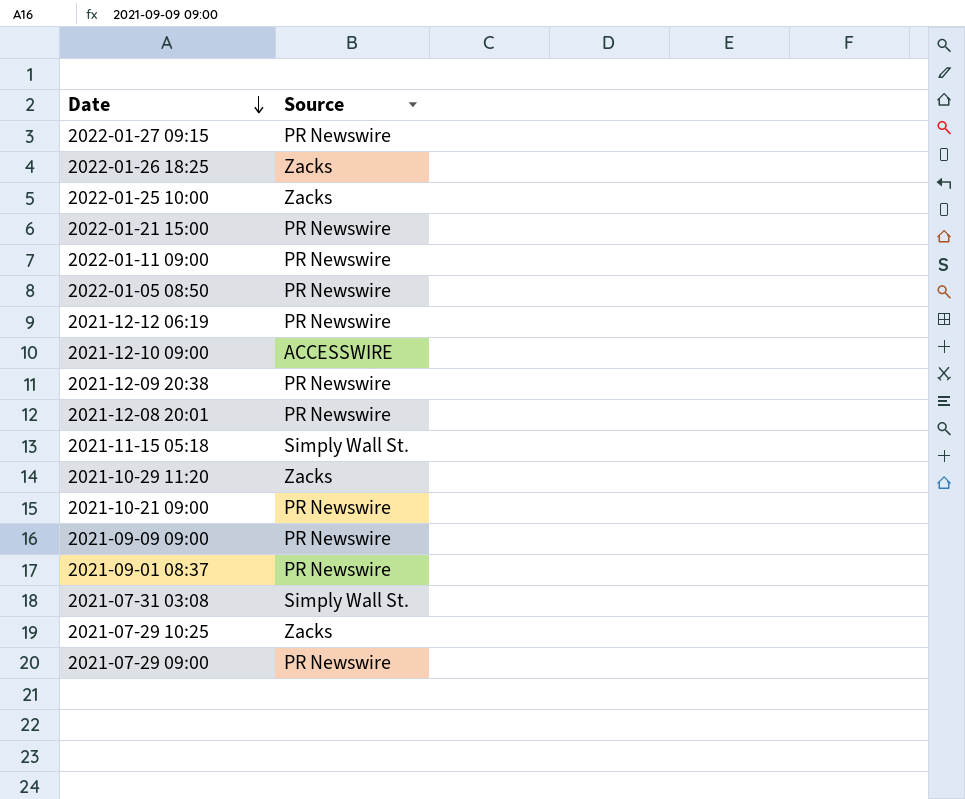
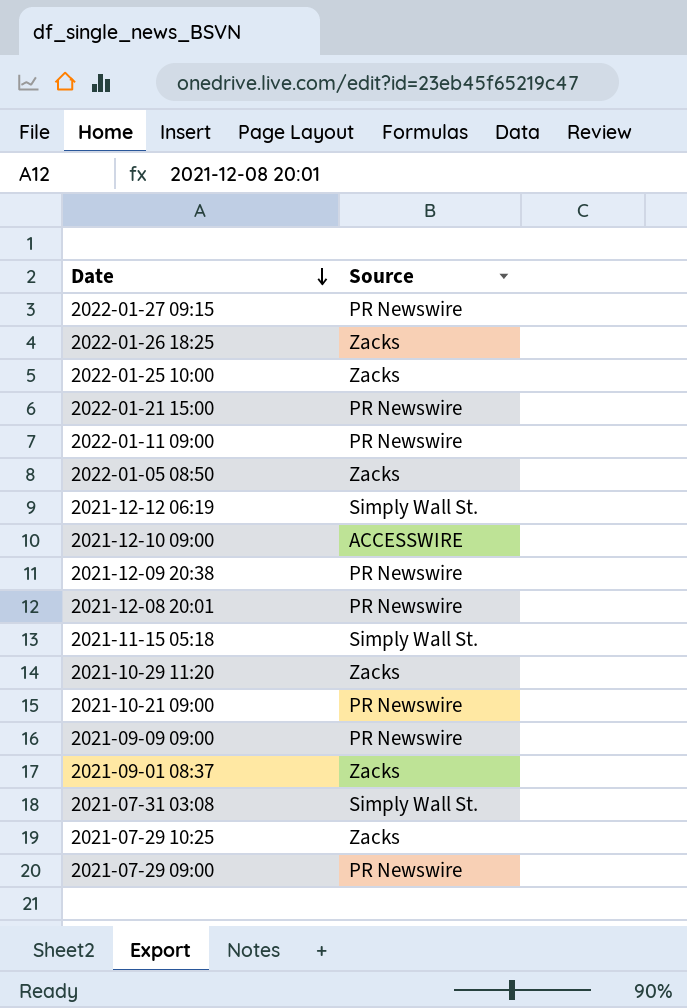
2022-01-05 08:50 | Source: PR Newswire -> Zacks
2021-12-12 06:19 | Source: PR Newswire -> Simply Wall St.
2021-09-01 08:37 | Source: PR Newswire -> Zacks

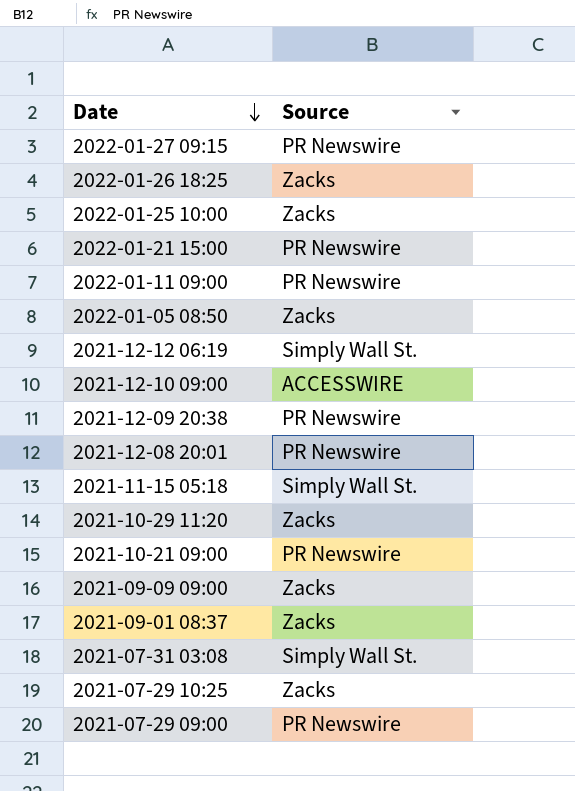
2021-09-09 09:00 | Source: PR Newswire -> Zacks

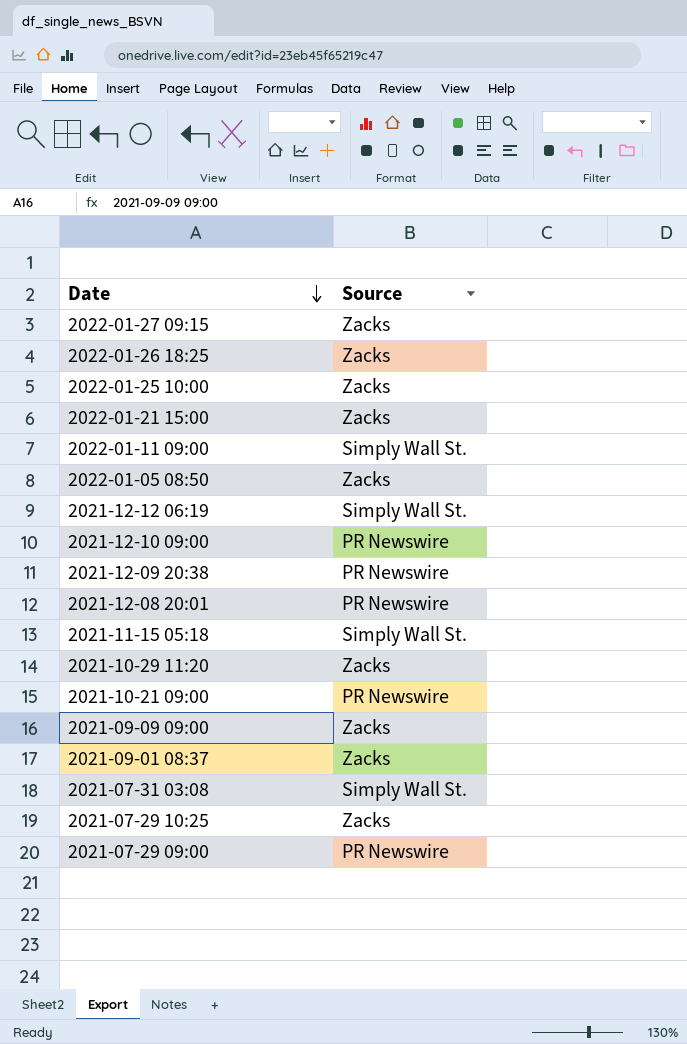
2022-01-27 09:15 | Source: PR Newswire -> Zacks
2022-01-21 15:00 | Source: PR Newswire -> Zacks
2022-01-11 09:00 | Source: PR Newswire -> Simply Wall St.
2021-12-10 09:00 | Source: ACCESSWIRE -> PR Newswire

